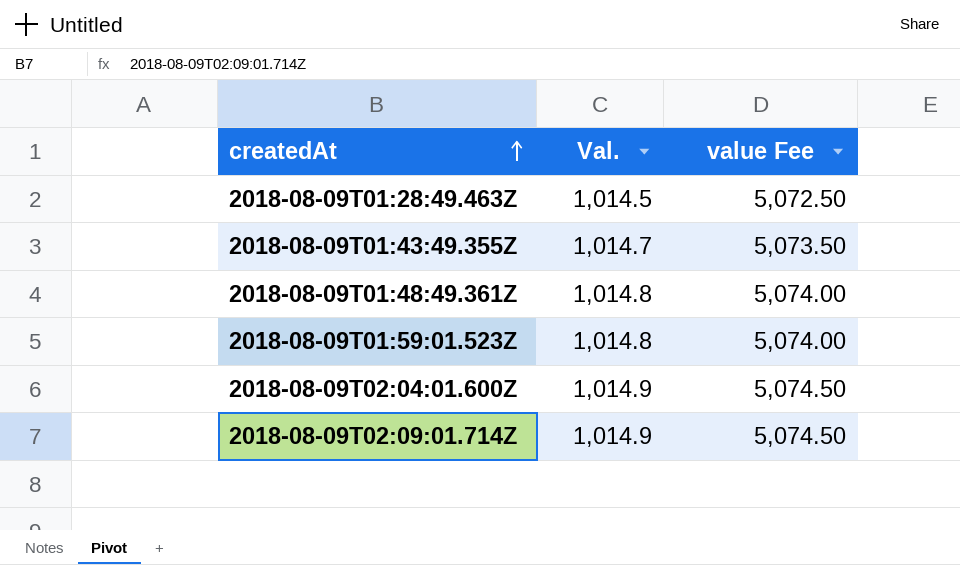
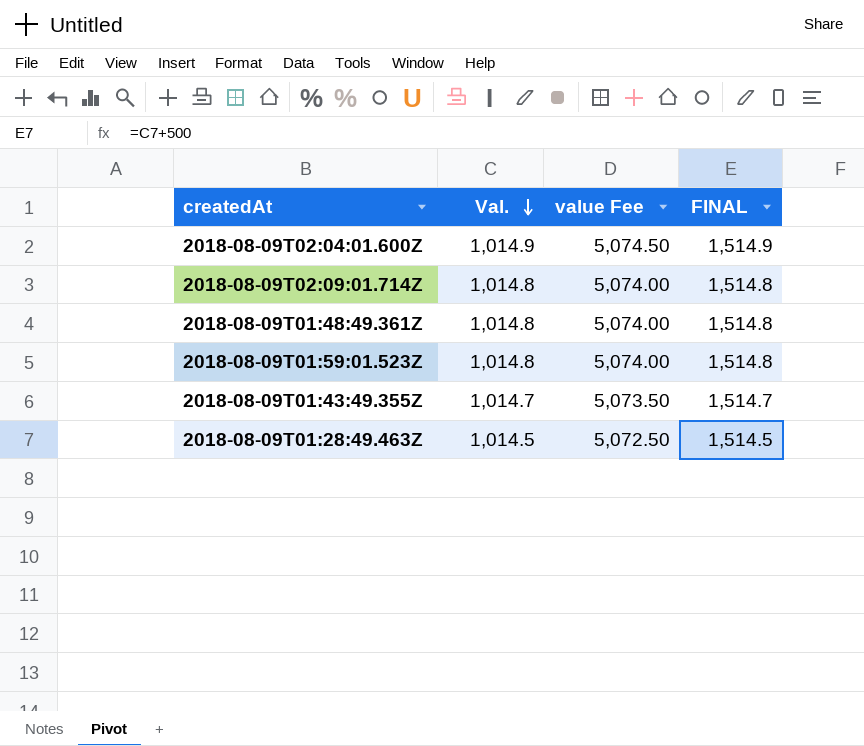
row order: createdAt ascending -> Val. descending
column FINAL | formula: none -> [Val.] + 500
2018-08-09T02:09:01.714Z | Val.: 1,014.9 -> 1,014.8
2018-08-09T02:09:01.714Z | value Fee: 5,074.50 -> 5,074.00

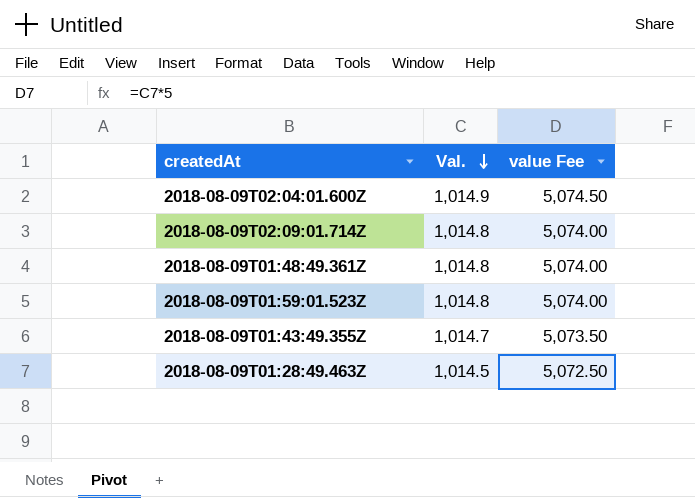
column FINAL | formula: [Val.] + 500 -> none

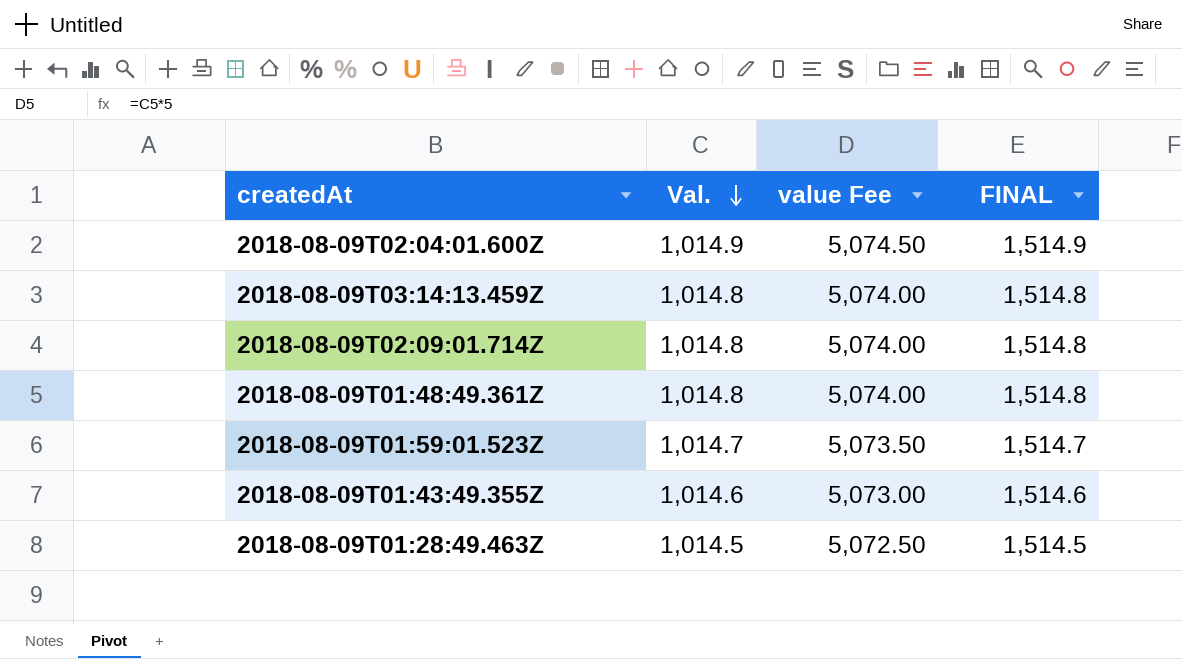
column FINAL | formula: none -> [Val.] + 500
row 2018-08-09T03:14:13.459Z: none -> 1,014.8 | 5,074.00 | 1,514.8
2018-08-09T01:59:01.523Z | Val.: 1,014.8 -> 1,014.7
2018-08-09T01:59:01.523Z | value Fee: 5,074.00 -> 5,073.50
2018-08-09T01:43:49.355Z | Val.: 1,014.7 -> 1,014.6
2018-08-09T01:43:49.355Z | value Fee: 5,073.50 -> 5,073.00

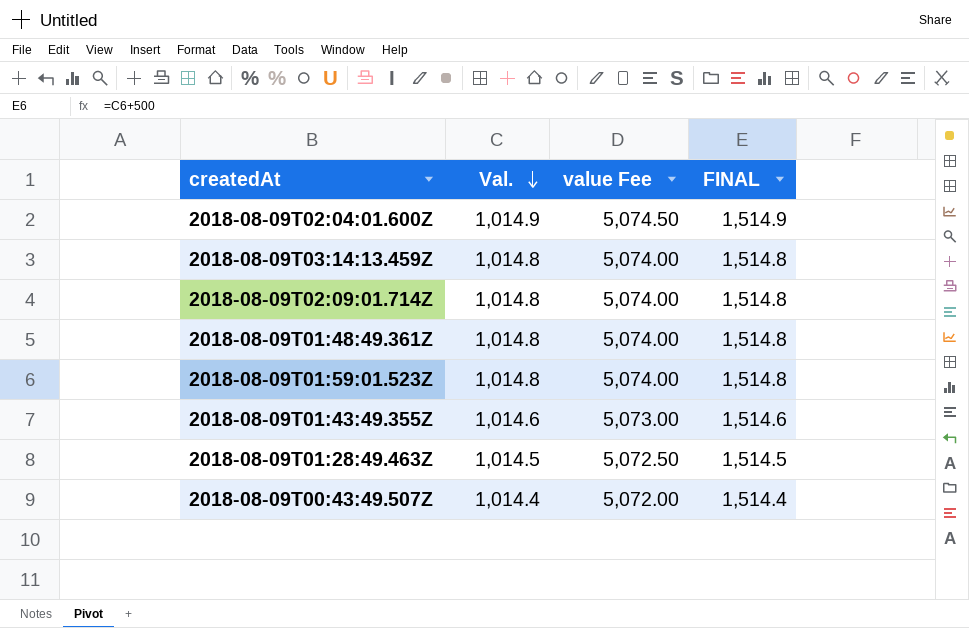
2018-08-09T01:59:01.523Z | Val.: 1,014.7 -> 1,014.8
2018-08-09T01:59:01.523Z | value Fee: 5,073.50 -> 5,074.00
2018-08-09T01:59:01.523Z | FINAL: 1,514.7 -> 1,514.8
row 2018-08-09T00:43:49.507Z: none -> 1,014.4 | 5,072.00 | 1,514.4

